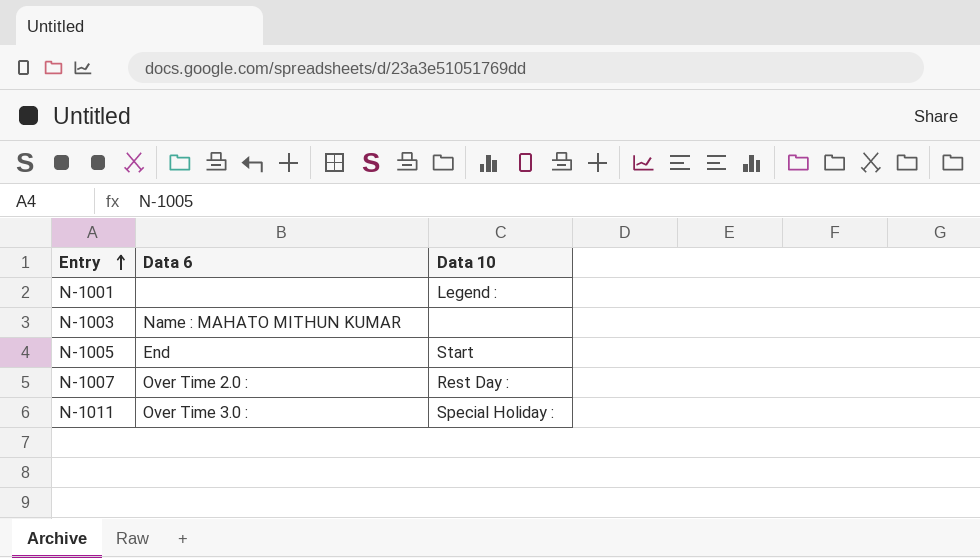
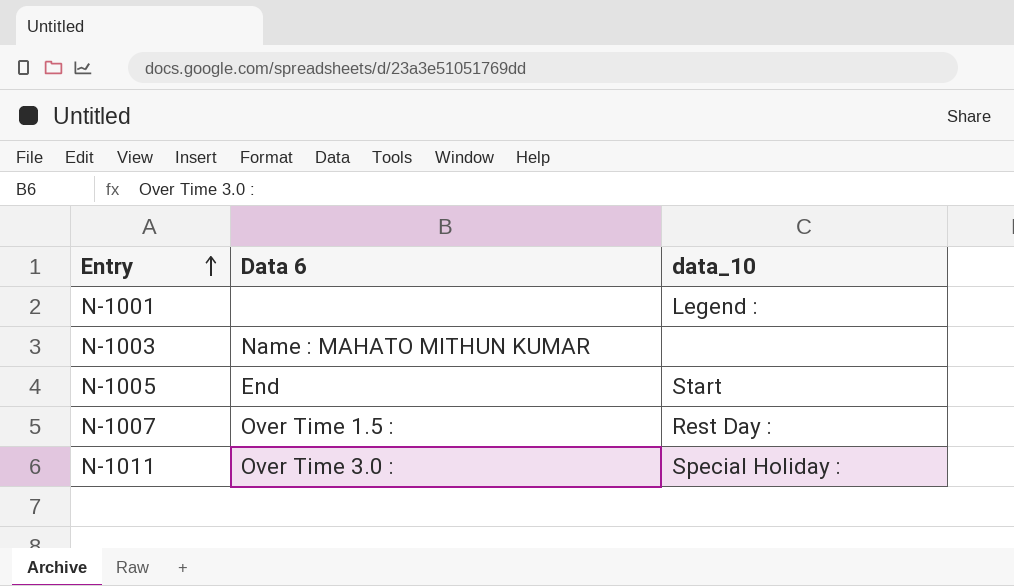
column name: Data 10 -> data_10
N-1007 | Data 6: Over Time 2.0 : -> Over Time 1.5 :

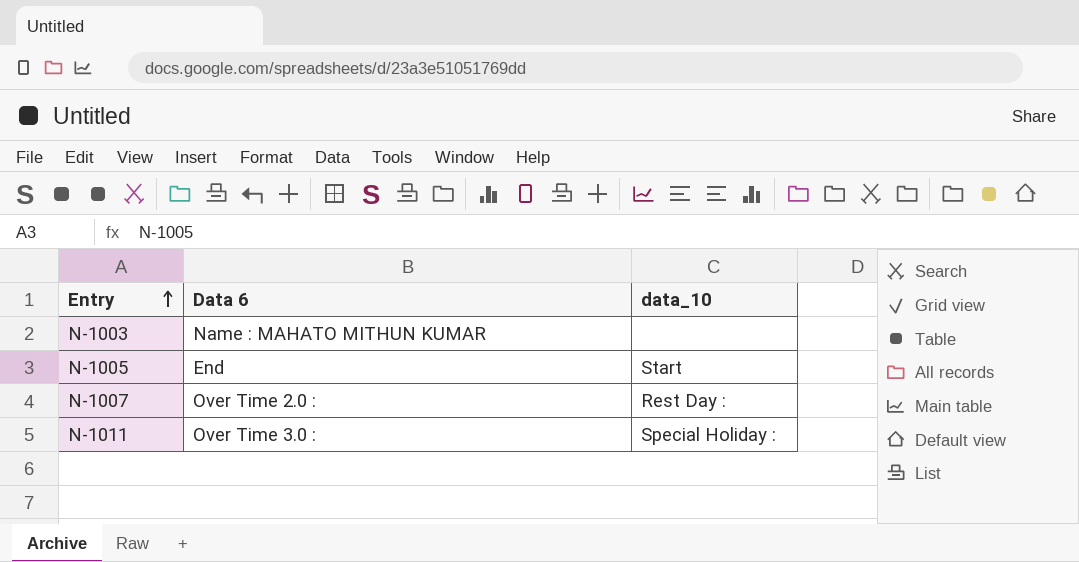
row N-1001: none | Legend : -> none
N-1007 | Data 6: Over Time 1.5 : -> Over Time 2.0 :

